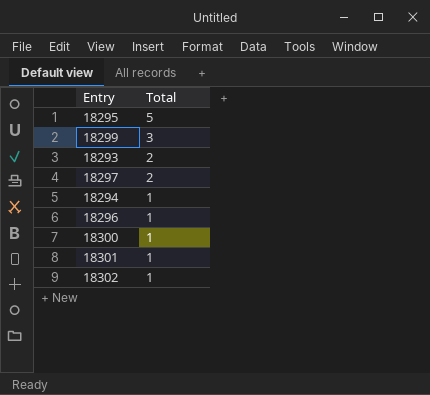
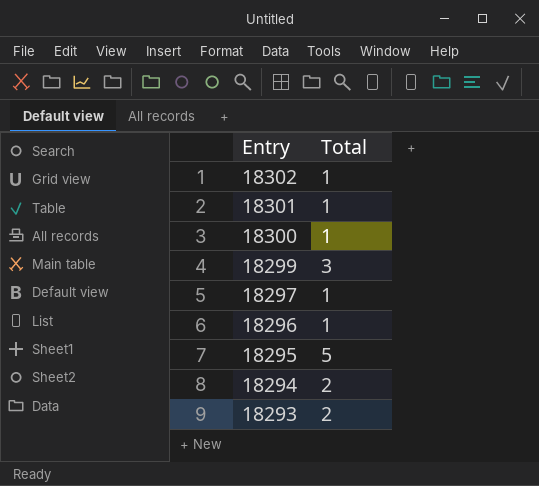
row order: Total descending -> Entry descending
18297 | Total: 2 -> 1
18294 | Total: 1 -> 2

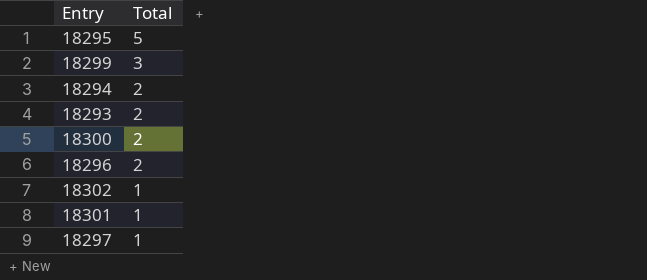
row order: Entry descending -> Total descending
18300 | Total: 1 -> 2
18296 | Total: 1 -> 2

